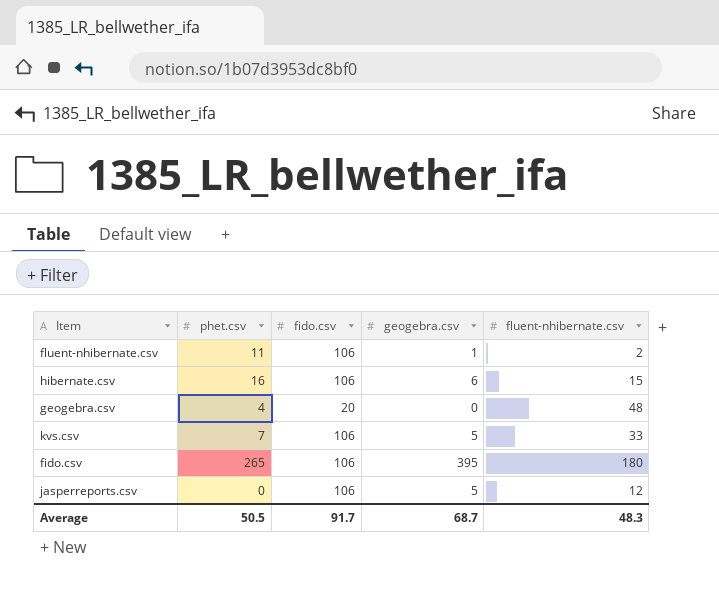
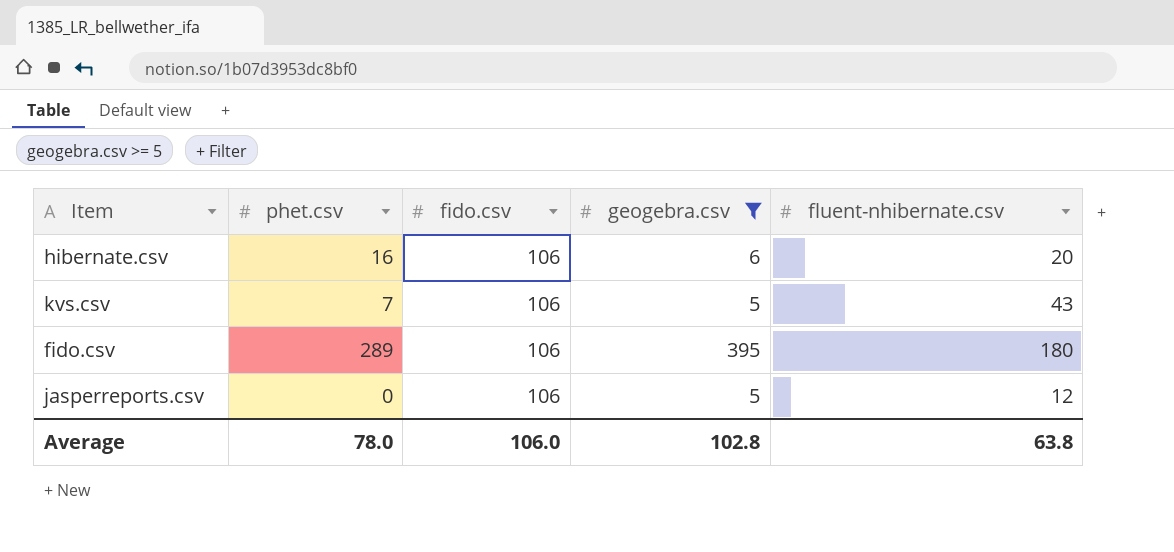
filter: none -> geogebra.csv >= 5
hibernate.csv | fluent-nhibernate.csv: 15 -> 20
kvs.csv | fluent-nhibernate.csv: 33 -> 43
fido.csv | phet.csv: 265 -> 289
Average | phet.csv: 50.5 -> 78.0
Average | fido.csv: 91.7 -> 106.0
Average | geogebra.csv: 68.7 -> 102.8
Average | fluent-nhibernate.csv: 48.3 -> 63.8

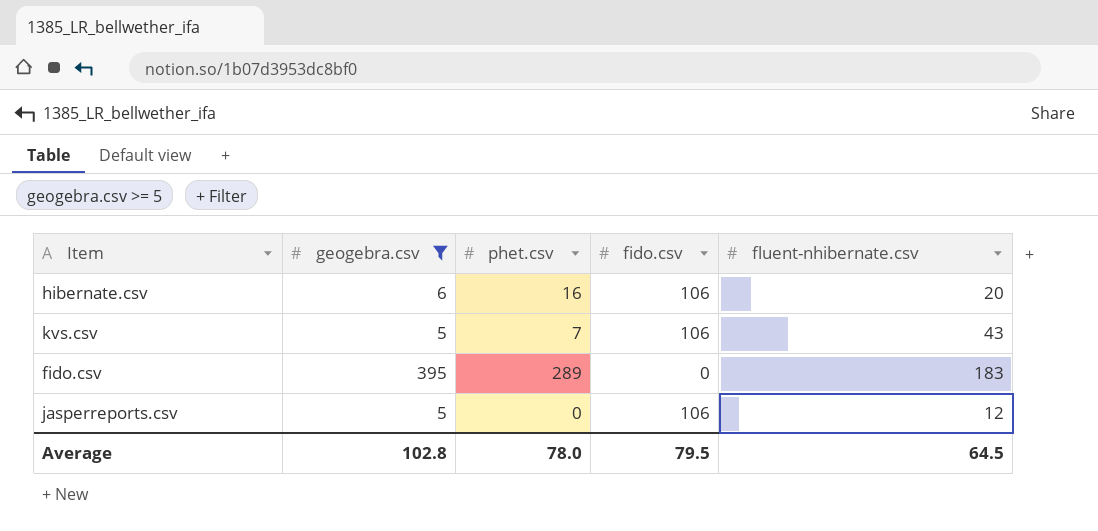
column geogebra.csv | position: 4 -> 2
fido.csv | fido.csv: 106 -> 0
fido.csv | fluent-nhibernate.csv: 180 -> 183
Average | fido.csv: 106.0 -> 79.5
Average | fluent-nhibernate.csv: 63.8 -> 64.5

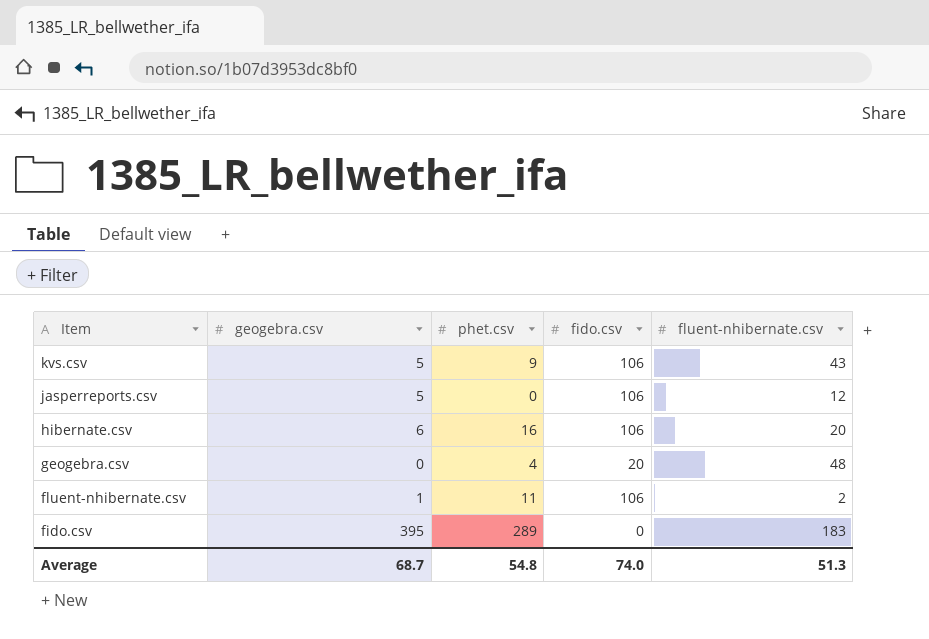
filter: geogebra.csv >= 5 -> none
row order: none -> Item descending
kvs.csv | phet.csv: 7 -> 9
Average | geogebra.csv: 102.8 -> 68.7
Average | phet.csv: 78.0 -> 54.8
Average | fido.csv: 79.5 -> 74.0
Average | fluent-nhibernate.csv: 64.5 -> 51.3

